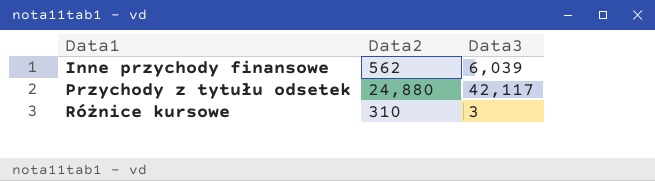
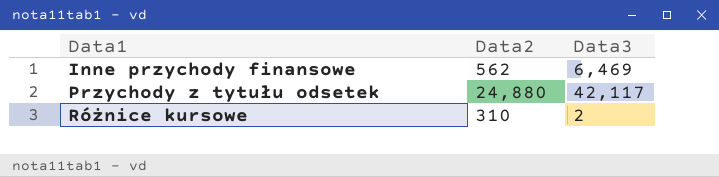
Inne przychody finansowe | Data3: 6,039 -> 6,469
Różnice kursowe | Data3: 3 -> 2

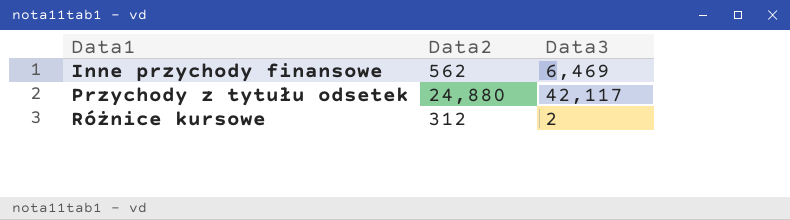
Różnice kursowe | Data2: 310 -> 312

